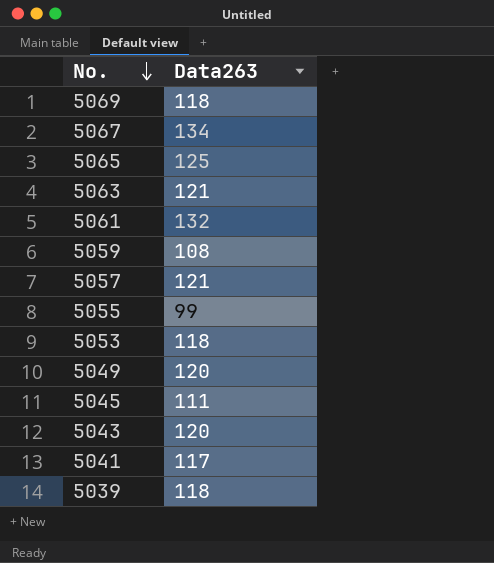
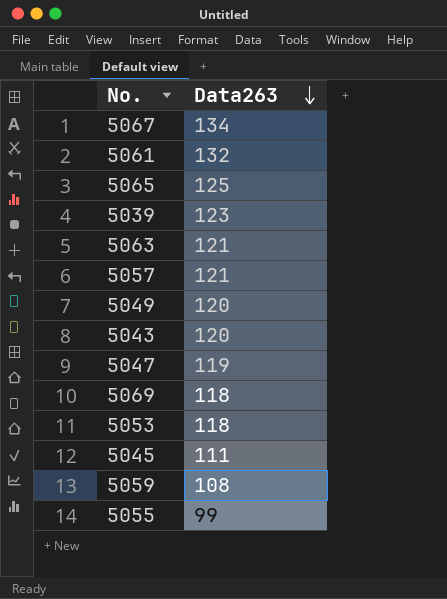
row order: No. descending -> Data263 descending
row 5041: 117 -> none
5039 | Data263: 118 -> 123
row 5047: none -> 119

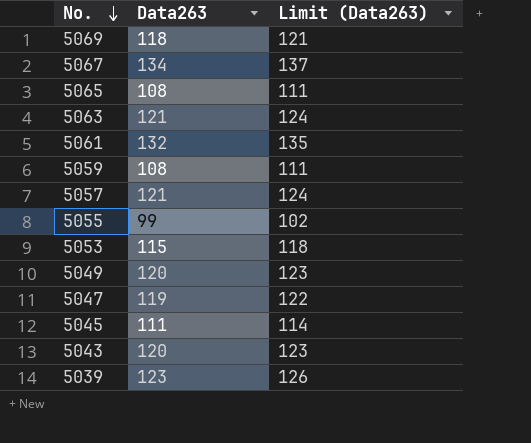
row order: Data263 descending -> No. descending
column Limit (Data263) | formula: none -> [Data263] + 3
5065 | Data263: 125 -> 108
5053 | Data263: 118 -> 115

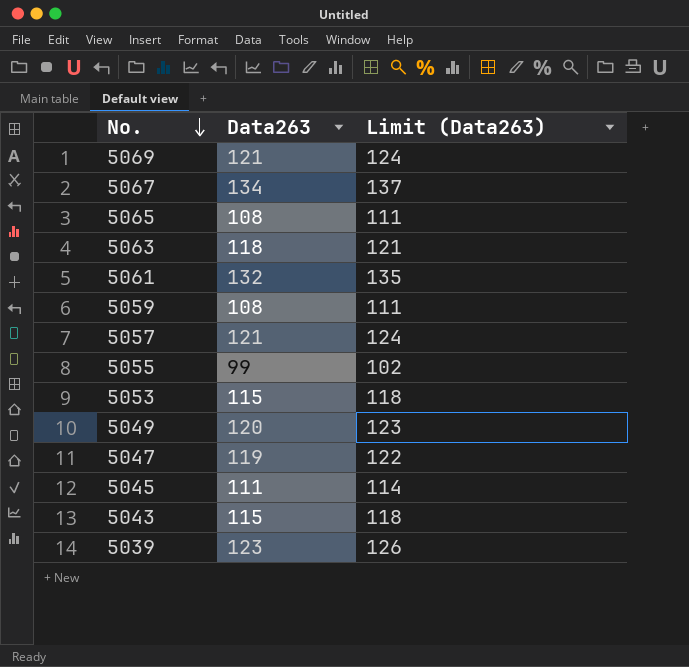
5069 | Data263: 118 -> 121
5069 | Limit (Data263): 121 -> 124
5063 | Data263: 121 -> 118
5063 | Limit (Data263): 124 -> 121
5043 | Data263: 120 -> 115
5043 | Limit (Data263): 123 -> 118

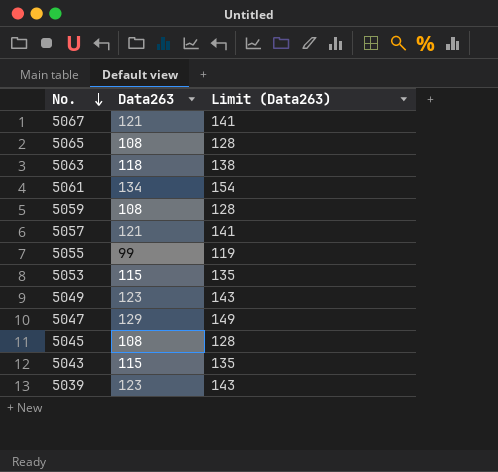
column Limit (Data263) | formula: [Data263] + 3 -> [Data263] + 20
row 5069: 121 | 124 -> none
5067 | Data263: 134 -> 121
5061 | Data263: 132 -> 134
5049 | Data263: 120 -> 123
5047 | Data263: 119 -> 129
5045 | Data263: 111 -> 108

